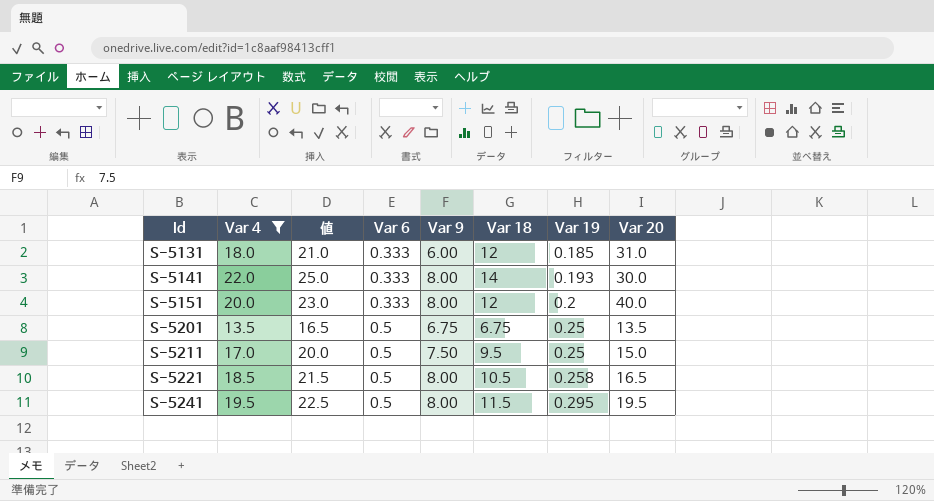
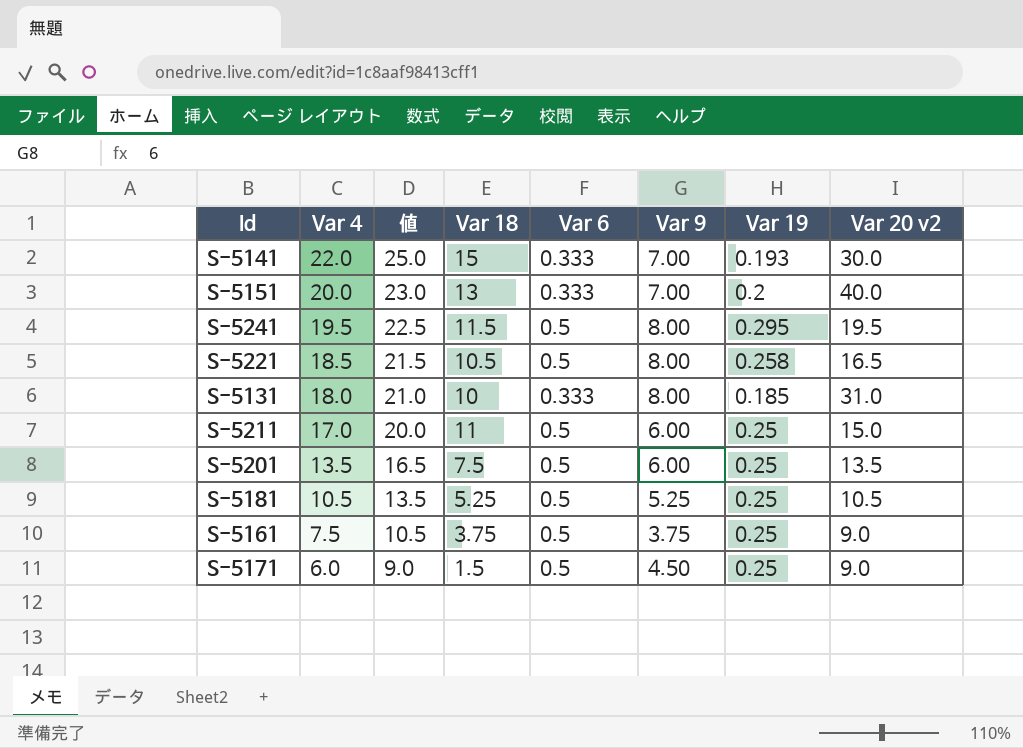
filter: Var 4 >= 13.5 -> none
row order: Id ascending -> Var 4 descending
column Var 18 | position: 6 -> 4
column name: Var 20 -> Var 20 v2
S-5141 | Var 18: 14 -> 15
S-5141 | Var 9: 8.00 -> 7.00
S-5151 | Var 18: 12 -> 13
S-5151 | Var 9: 8.00 -> 7.00
S-5131 | Var 18: 12 -> 10
S-5131 | Var 9: 6.00 -> 8.00
S-5211 | Var 18: 9.5 -> 11
S-5211 | Var 9: 7.50 -> 6.00
S-5201 | Var 18: 6.75 -> 7.5
S-5201 | Var 9: 6.75 -> 6.00

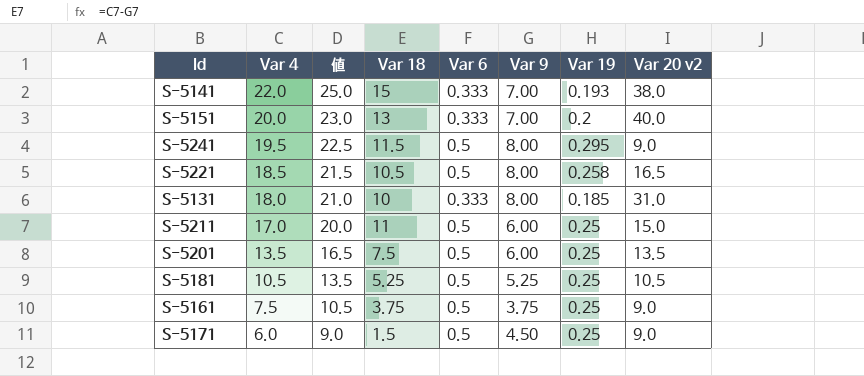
S-5141 | Var 20 v2: 30.0 -> 38.0
S-5241 | Var 20 v2: 19.5 -> 9.0

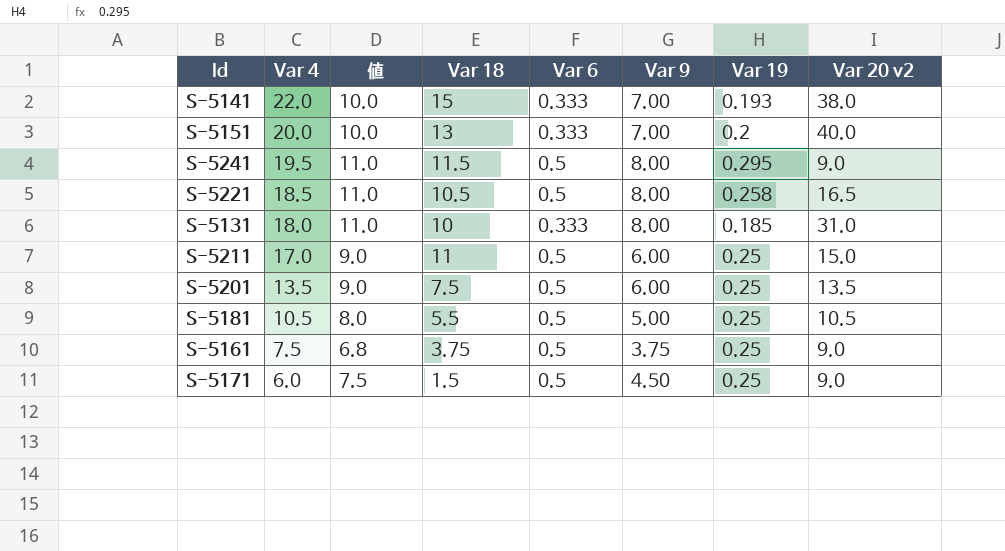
column 値 | formula: [Var 4] + 3 -> [Var 9] + 3
S-5181 | Var 18: 5.25 -> 5.5
S-5181 | Var 9: 5.25 -> 5.00

